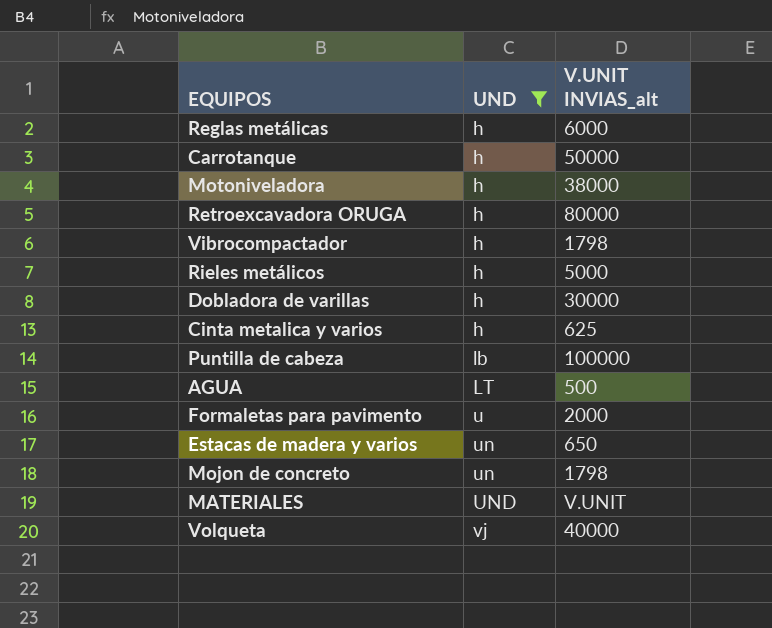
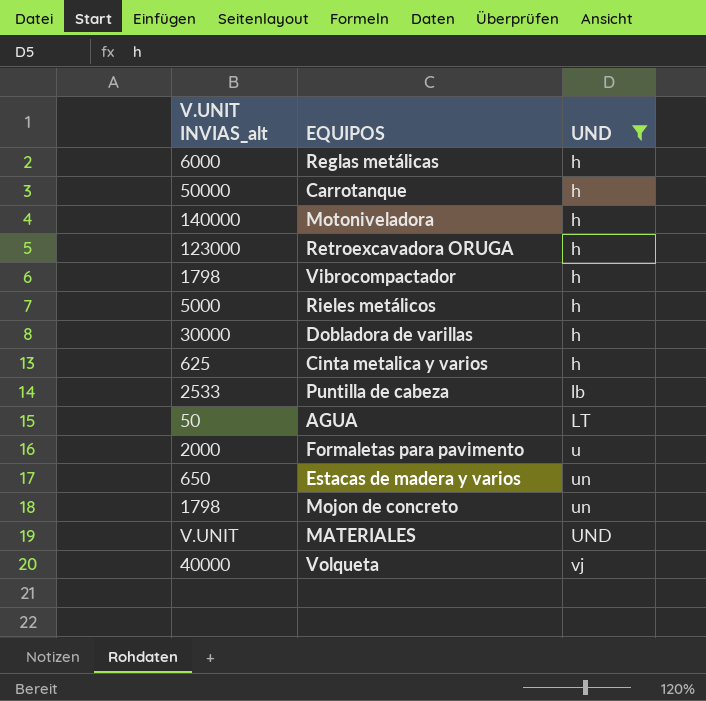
column V.UNIT INVIAS_alt | position: 3 -> 1
Motoniveladora | V.UNIT INVIAS_alt: 38000 -> 140000
Retroexcavadora ORUGA | V.UNIT INVIAS_alt: 80000 -> 123000
Puntilla de cabeza | V.UNIT INVIAS_alt: 100000 -> 2533
AGUA | V.UNIT INVIAS_alt: 500 -> 50

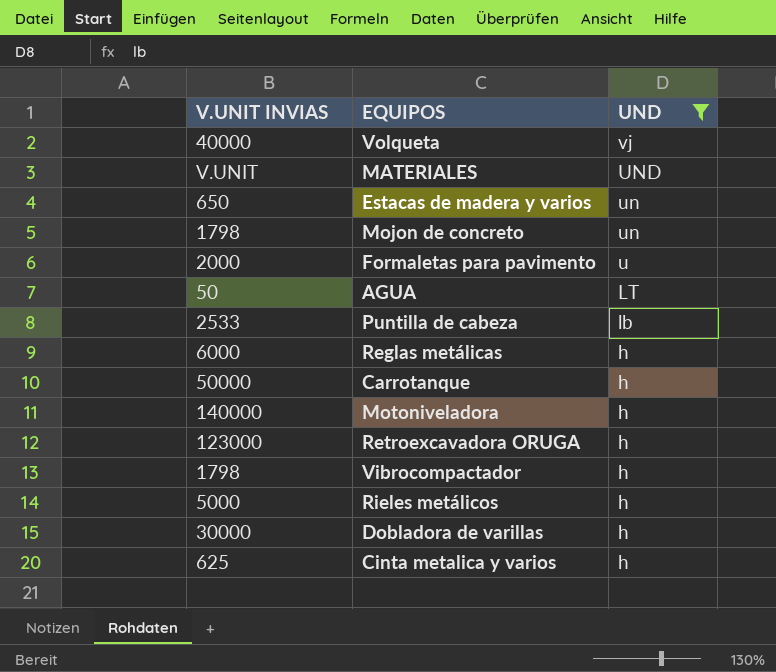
row order: UND ascending -> UND descending
column name: V.UNIT INVIAS_alt -> V.UNIT INVIAS

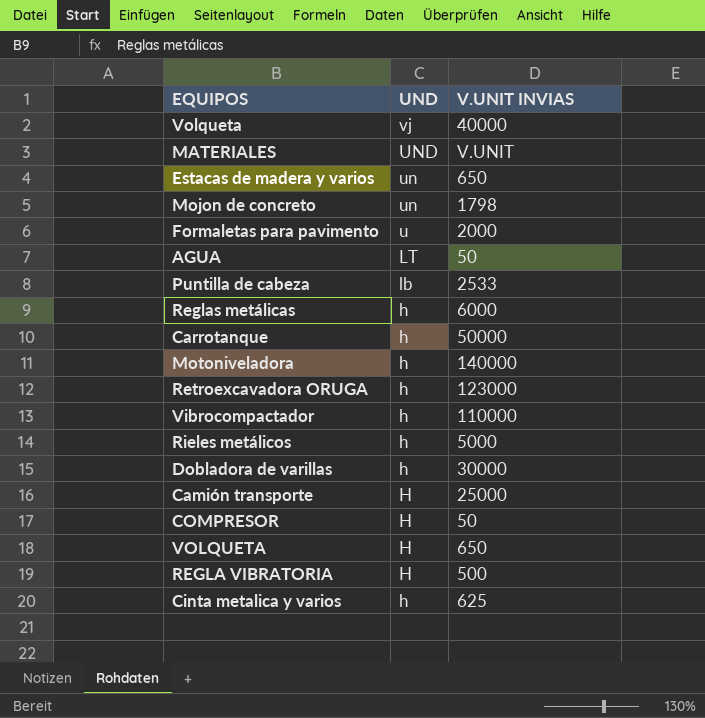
filter: UND != H -> none
column V.UNIT INVIAS | position: 1 -> 3
Vibrocompactador | V.UNIT INVIAS: 1798 -> 110000

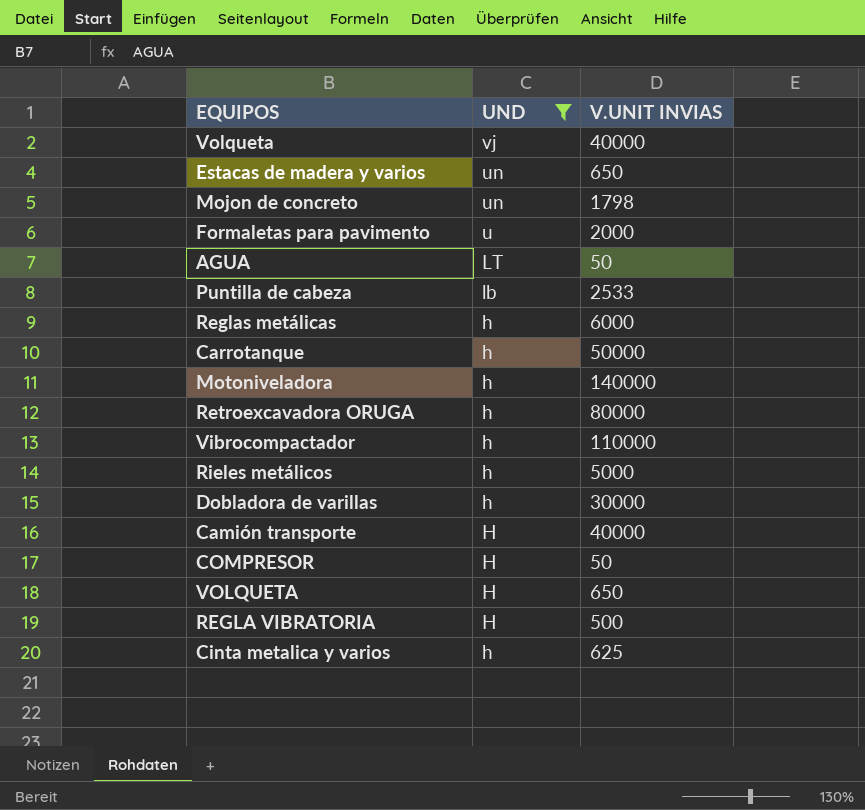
filter: none -> UND != UND
Retroexcavadora ORUGA | V.UNIT INVIAS: 123000 -> 80000
Camión transporte | V.UNIT INVIAS: 25000 -> 40000

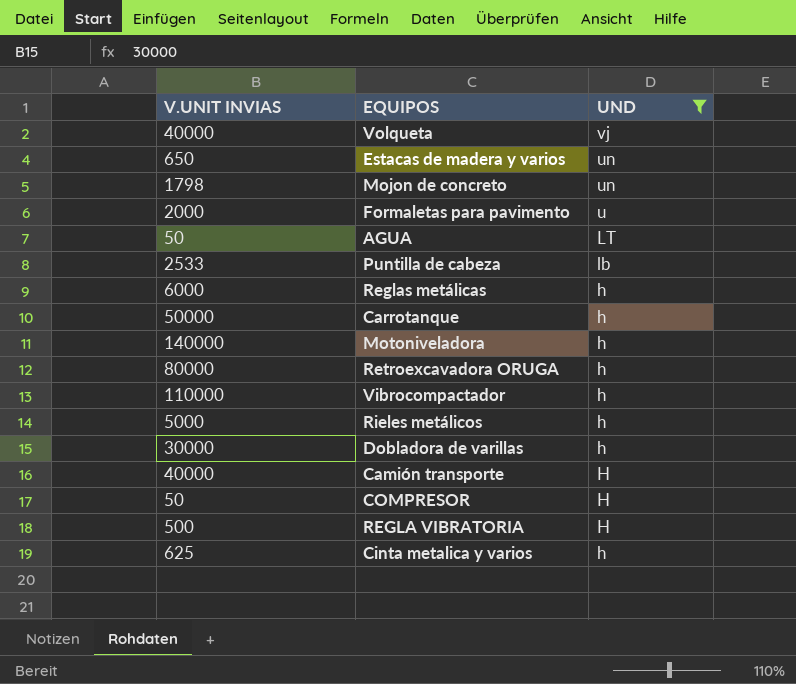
column V.UNIT INVIAS | position: 3 -> 1
row VOLQUETA: H | 650 -> none

